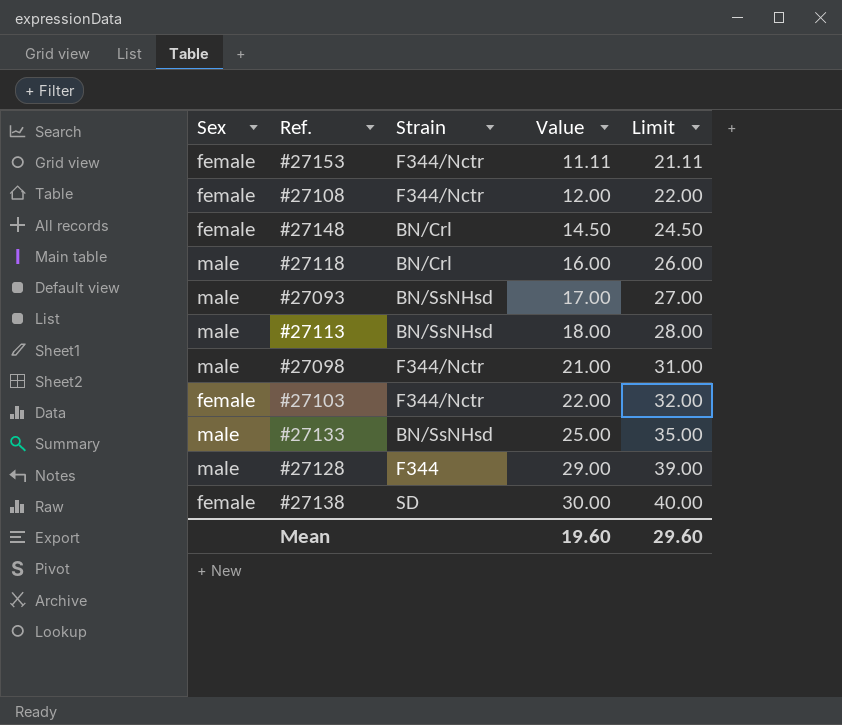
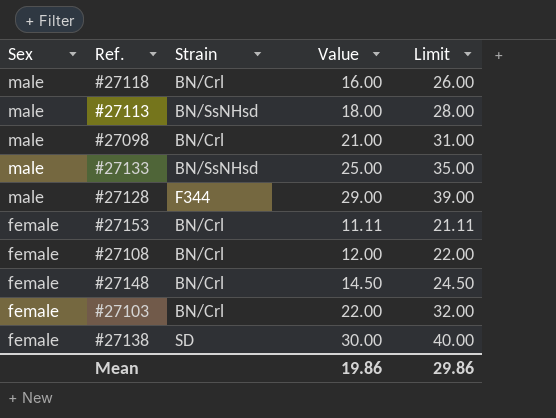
row order: Value ascending -> Sex descending
row #27093: male | BN/SsNHsd | 17.00 | 27.00 -> none
#27098 | Strain: F344/Nctr -> BN/Crl
#27153 | Strain: F344/Nctr -> BN/Crl
#27108 | Strain: F344/Nctr -> BN/Crl
#27103 | Strain: F344/Nctr -> BN/Crl
Mean | Value: 19.60 -> 19.86
Mean | Limit: 29.60 -> 29.86

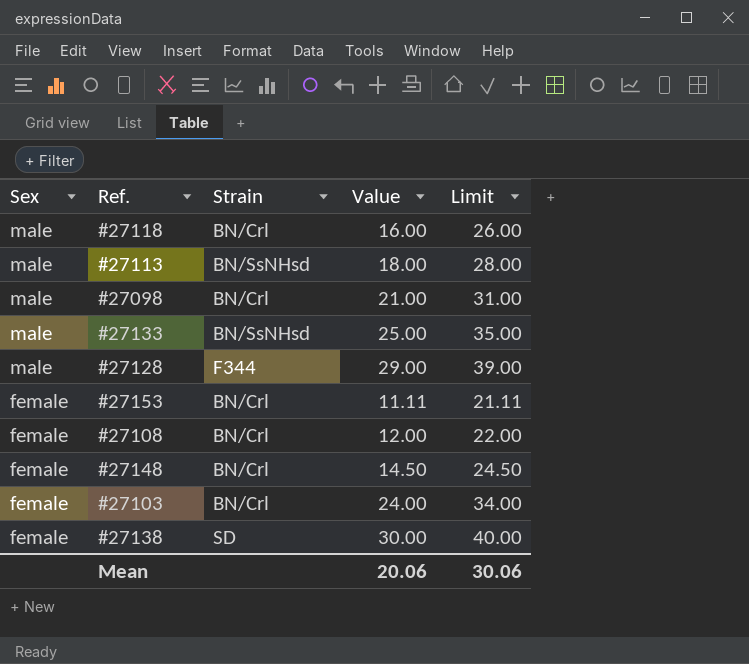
#27103 | Value: 22.00 -> 24.00
#27103 | Limit: 32.00 -> 34.00
Mean | Value: 19.86 -> 20.06
Mean | Limit: 29.86 -> 30.06

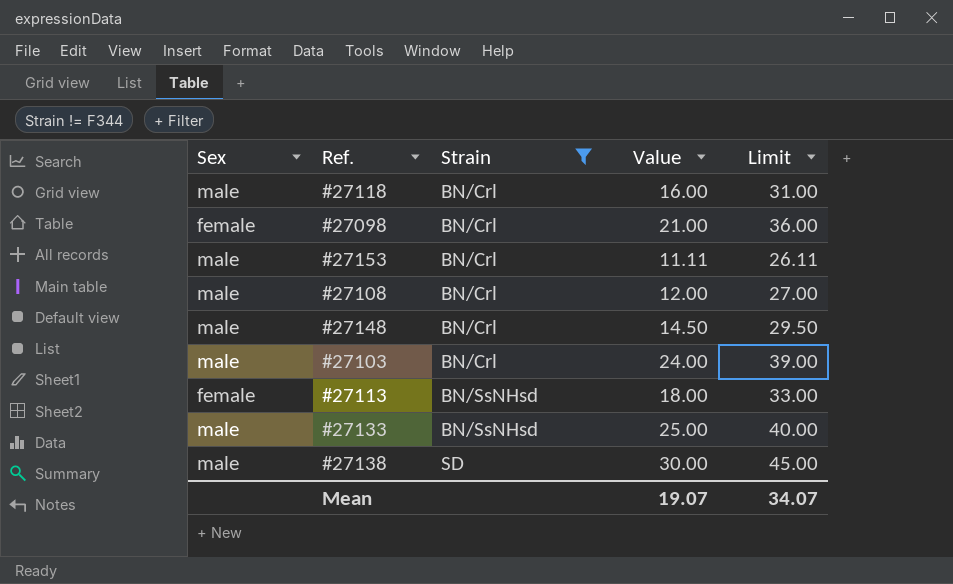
filter: none -> Strain != F344
row order: Sex descending -> Strain ascending
column Limit | formula: [Value] + 10 -> [Value] + 15
#27098 | Sex: male -> female
#27153 | Sex: female -> male
#27108 | Sex: female -> male
#27148 | Sex: female -> male
#27103 | Sex: female -> male
#27113 | Sex: male -> female
#27138 | Sex: female -> male
Mean | Value: 20.06 -> 19.07
Mean | Limit: 30.06 -> 34.07

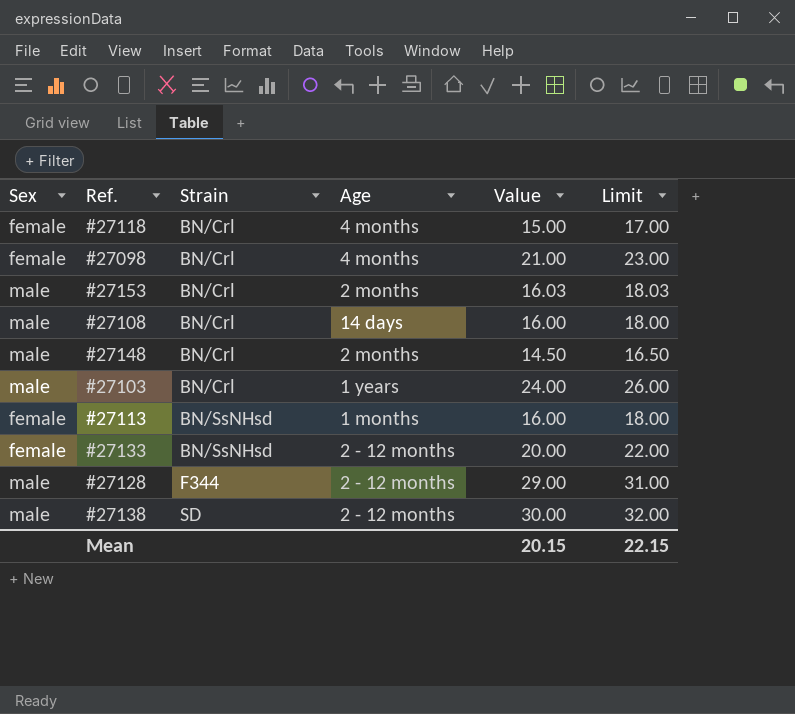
filter: Strain != F344 -> none
column Age | position: none -> 4
column Limit | formula: [Value] + 15 -> [Value] + 2
#27118 | Sex: male -> female
#27118 | Value: 16.00 -> 15.00
#27153 | Value: 11.11 -> 16.03
#27108 | Value: 12.00 -> 16.00
#27113 | Value: 18.00 -> 16.00
#27133 | Sex: male -> female
#27133 | Value: 25.00 -> 20.00
Mean | Value: 19.07 -> 20.15
Mean | Limit: 34.07 -> 22.15

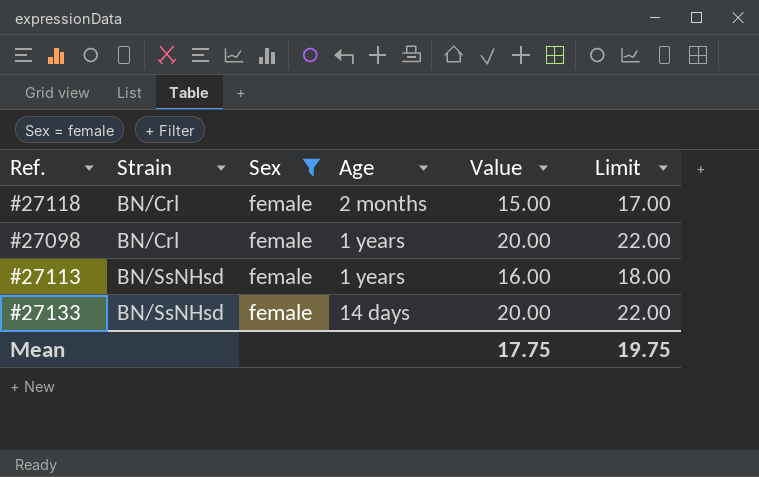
filter: none -> Sex = female
column Sex | position: 1 -> 3
#27118 | Age: 4 months -> 2 months
#27098 | Age: 4 months -> 1 years
#27098 | Value: 21.00 -> 20.00
#27098 | Limit: 23.00 -> 22.00
#27113 | Age: 1 months -> 1 years
#27133 | Age: 2 - 12 months -> 14 days
Mean | Value: 20.15 -> 17.75
Mean | Limit: 22.15 -> 19.75

